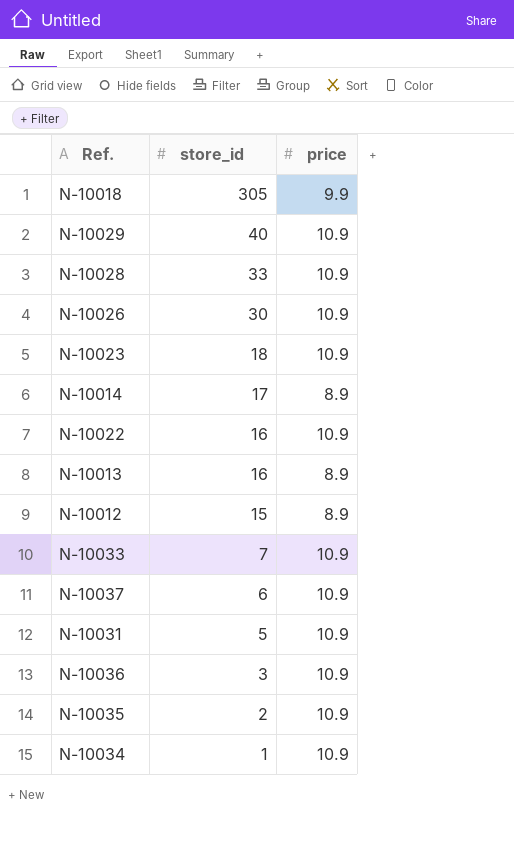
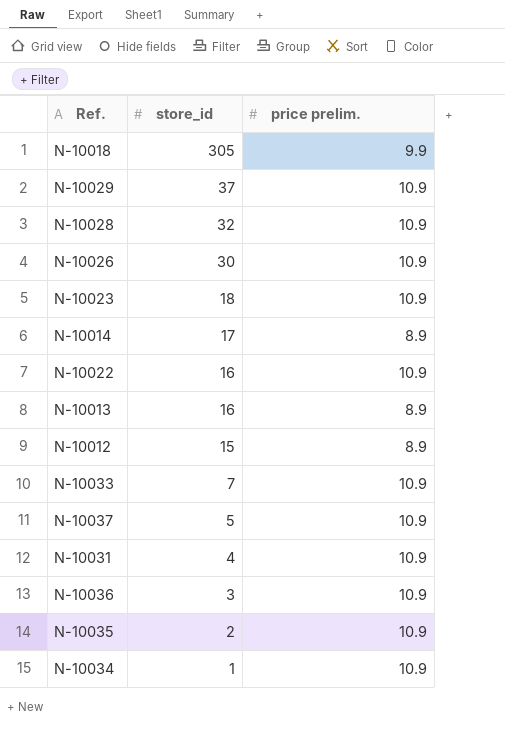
column name: price -> price prelim.
N-10029 | store_id: 40 -> 37
N-10028 | store_id: 33 -> 32
N-10037 | store_id: 6 -> 5
N-10031 | store_id: 5 -> 4

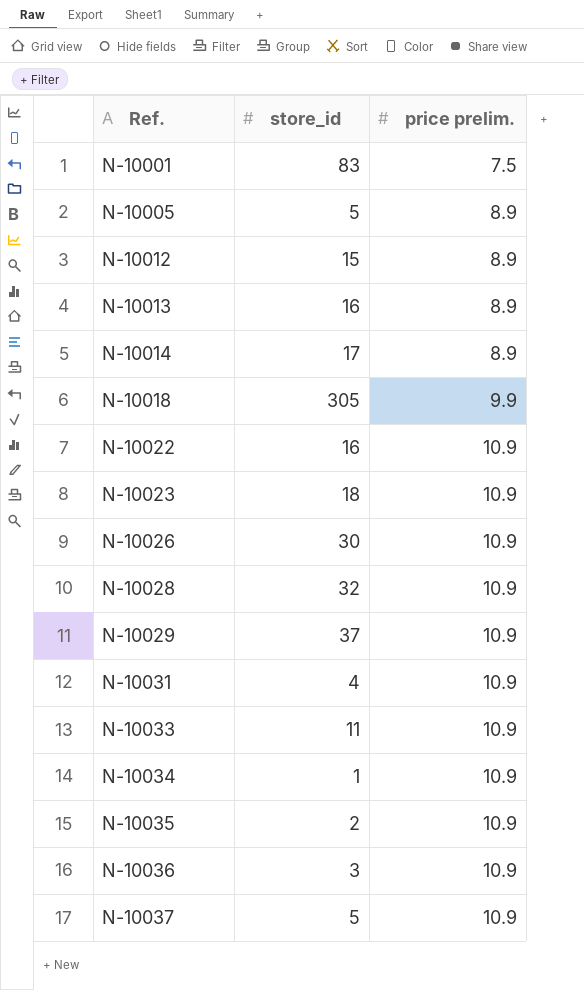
row order: store_id descending -> Ref. ascending
row N-10001: none -> 83 | 7.5
row N-10005: none -> 5 | 8.9
N-10033 | store_id: 7 -> 11

